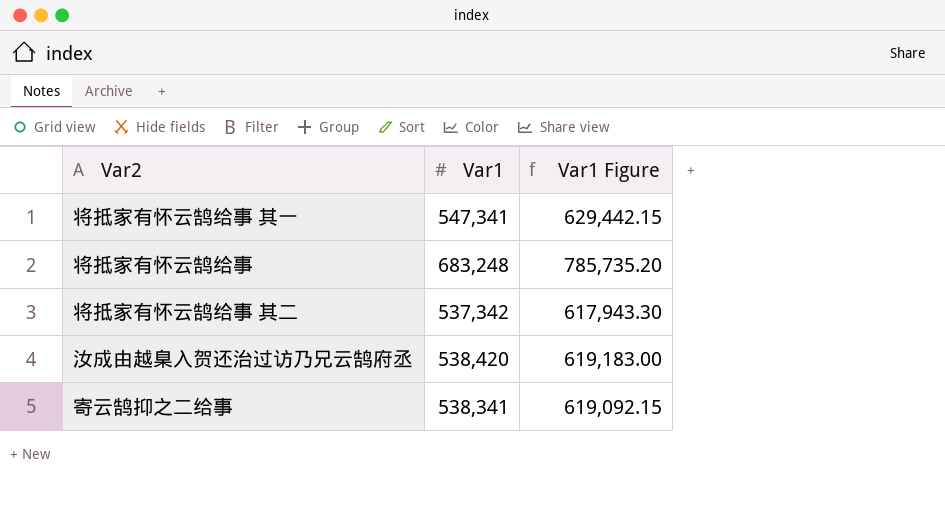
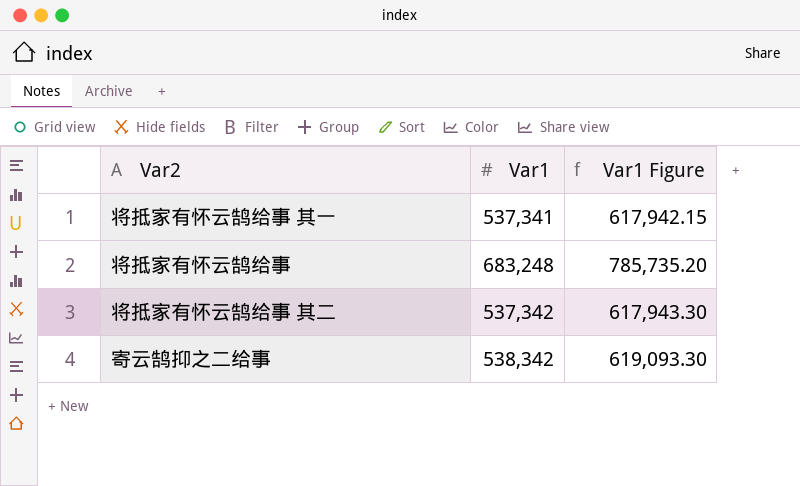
row 汝成由越臬入贺还治过访乃兄云鹄府丞: 538,420 | 619,183.00 -> none
将抵家有怀云鹄给事 其一 | Var1: 547,341 -> 537,341
将抵家有怀云鹄给事 其一 | Var1 Figure: 629,442.15 -> 617,942.15
寄云鹄抑之二给事 | Var1: 538,341 -> 538,342
寄云鹄抑之二给事 | Var1 Figure: 619,092.15 -> 619,093.30

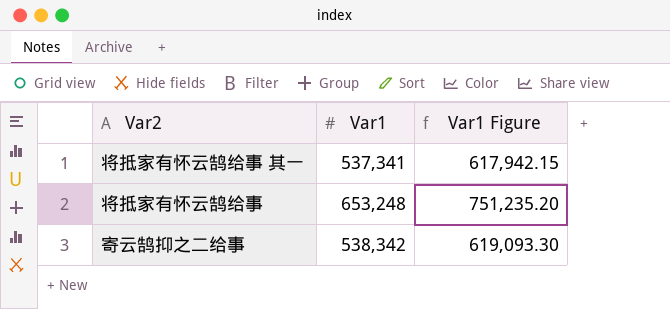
row 将抵家有怀云鹄给事 其二: 537,342 | 617,943.30 -> none
将抵家有怀云鹄给事 | Var1: 683,248 -> 653,248
将抵家有怀云鹄给事 | Var1 Figure: 785,735.20 -> 751,235.20

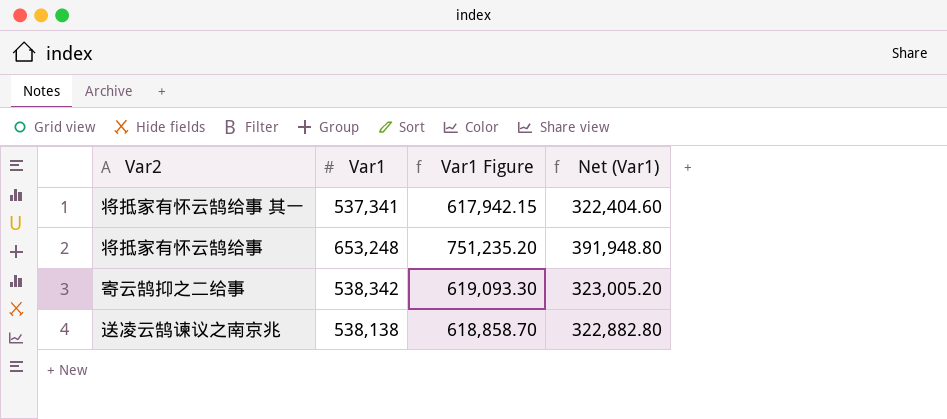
column Net (Var1) | formula: none -> [Var1] * 0.6
row 送凌云鹄谏议之南京兆: none -> 538,138 | 618,858.70 | 322,882.80

